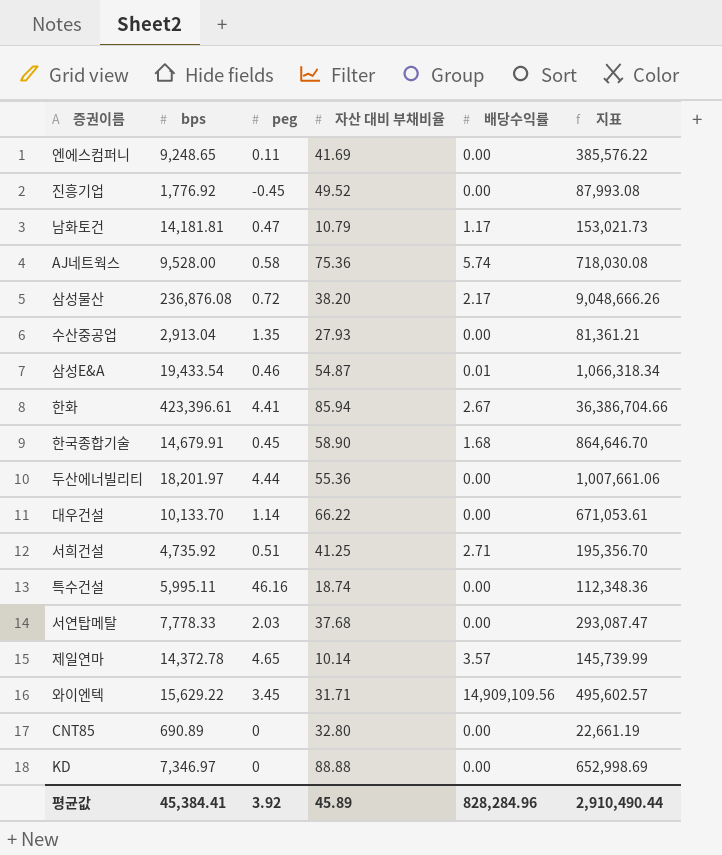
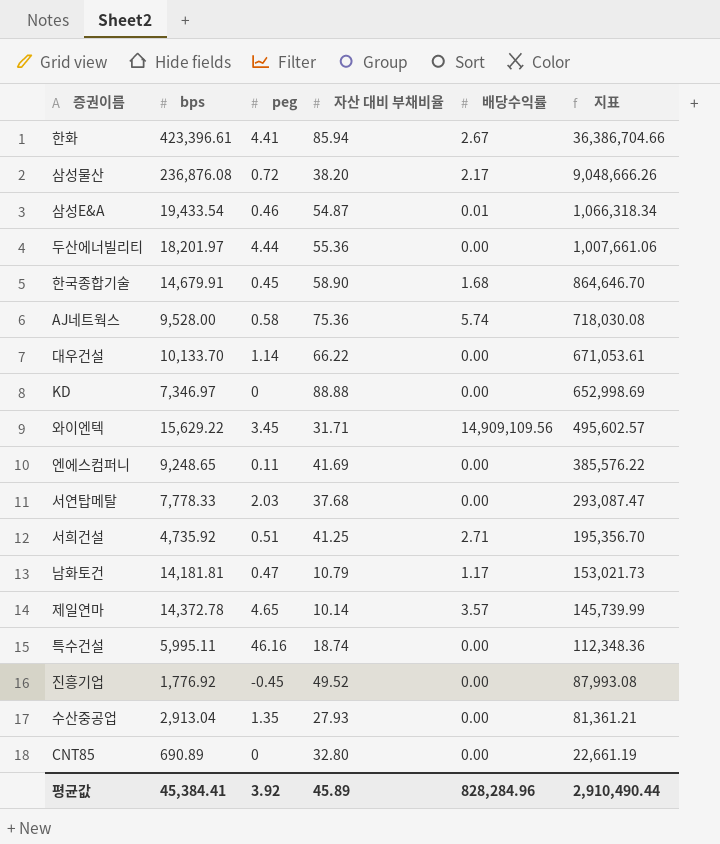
row order: none -> 지표 descending

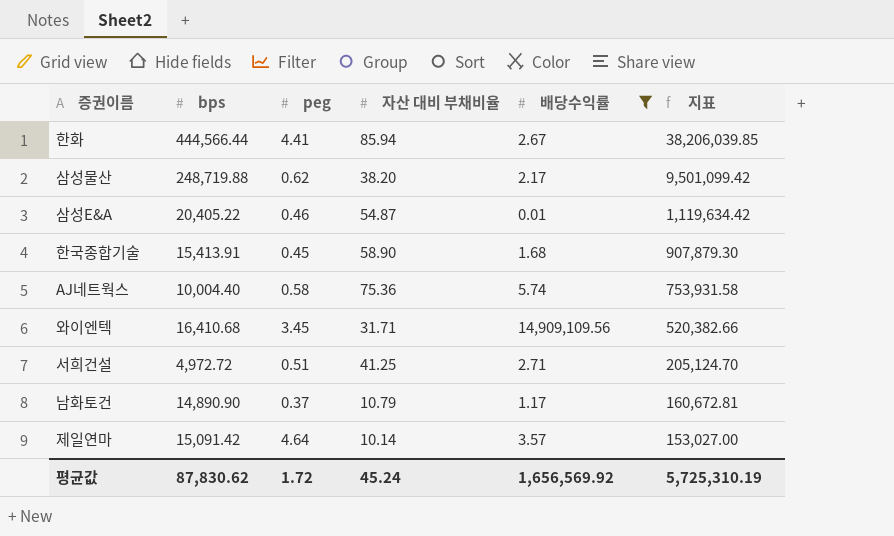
filter: none -> 배당수익률 != 0.00
한화 | bps: 423,396.61 -> 444,566.44
한화 | 지표: 36,386,704.66 -> 38,206,039.85
삼성물산 | bps: 236,876.08 -> 248,719.88
삼성물산 | peg: 0.72 -> 0.62
삼성물산 | 지표: 9,048,666.26 -> 9,501,099.42
삼성E&A | bps: 19,433.54 -> 20,405.22
삼성E&A | 지표: 1,066,318.34 -> 1,119,634.42
한국종합기술 | bps: 14,679.91 -> 15,413.91
한국종합기술 | 지표: 864,646.70 -> 907,879.30
AJ네트웍스 | bps: 9,528.00 -> 10,004.40
AJ네트웍스 | 지표: 718,030.08 -> 753,931.58
와이엔텍 | bps: 15,629.22 -> 16,410.68
와이엔텍 | 지표: 495,602.57 -> 520,382.66
서희건설 | bps: 4,735.92 -> 4,972.72
서희건설 | 지표: 195,356.70 -> 205,124.70
남화토건 | bps: 14,181.81 -> 14,890.90
남화토건 | peg: 0.47 -> 0.37
남화토건 | 지표: 153,021.73 -> 160,672.81
제일연마 | bps: 14,372.78 -> 15,091.42
제일연마 | peg: 4.65 -> 4.64
제일연마 | 지표: 145,739.99 -> 153,027.00
평균값 | bps: 45,384.41 -> 87,830.62
평균값 | peg: 3.92 -> 1.72
평균값 | 자산 대비 부채비율: 45.89 -> 45.24
평균값 | 배당수익률: 828,284.96 -> 1,656,569.92
평균값 | 지표: 2,910,490.44 -> 5,725,310.19

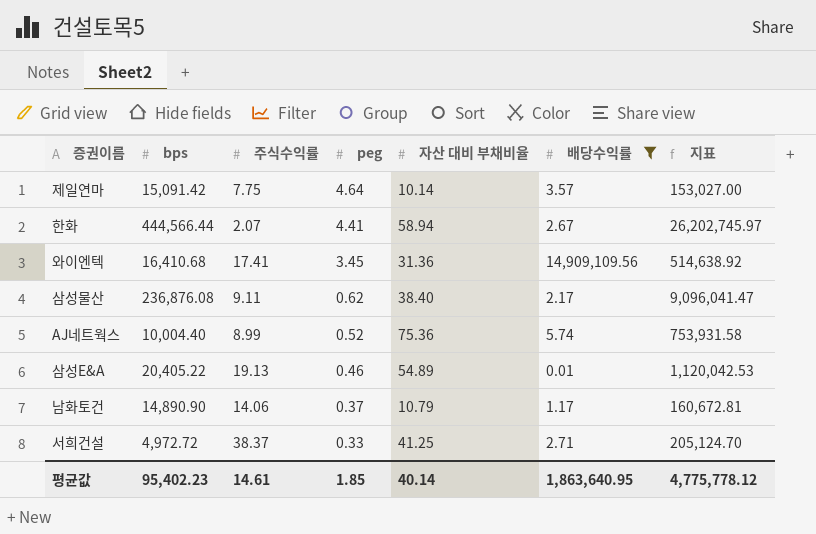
row order: 지표 descending -> peg descending
column 주식수익률 | position: none -> 3
row 한국종합기술: 15,413.91 | 0.45 | 58.90 | 1.68 | 907,879.30 -> none
한화 | 자산 대비 부채비율: 85.94 -> 58.94
한화 | 지표: 38,206,039.85 -> 26,202,745.97
와이엔텍 | 자산 대비 부채비율: 31.71 -> 31.36
와이엔텍 | 지표: 520,382.66 -> 514,638.92
삼성물산 | bps: 248,719.88 -> 236,876.08
삼성물산 | 자산 대비 부채비율: 38.20 -> 38.40
삼성물산 | 지표: 9,501,099.42 -> 9,096,041.47
AJ네트웍스 | peg: 0.58 -> 0.52
삼성E&A | 자산 대비 부채비율: 54.87 -> 54.89
삼성E&A | 지표: 1,119,634.42 -> 1,120,042.53
서희건설 | peg: 0.51 -> 0.33
평균값 | bps: 87,830.62 -> 95,402.23
평균값 | peg: 1.72 -> 1.85
평균값 | 자산 대비 부채비율: 45.24 -> 40.14
평균값 | 배당수익률: 1,656,569.92 -> 1,863,640.95
평균값 | 지표: 5,725,310.19 -> 4,775,778.12

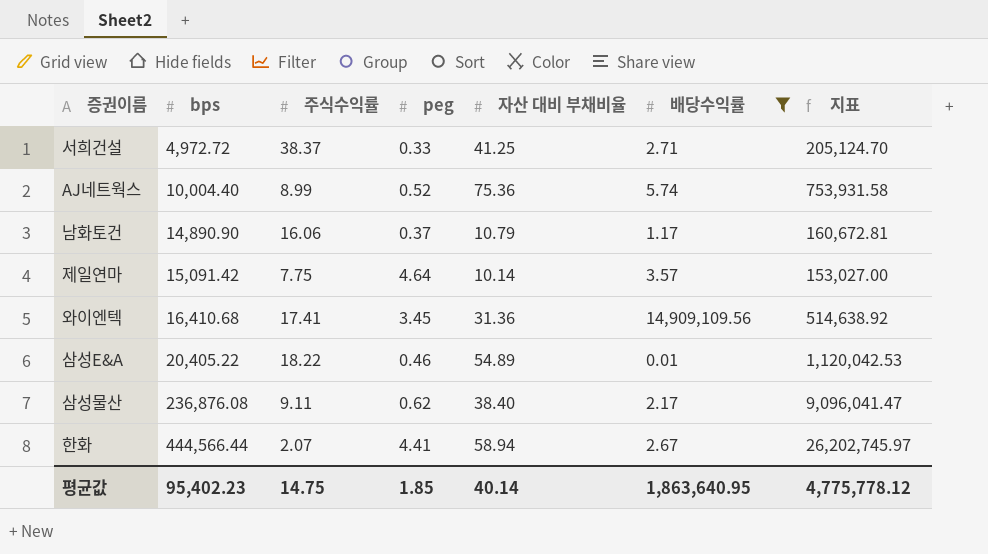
row order: peg descending -> bps ascending
남화토건 | 주식수익률: 14.06 -> 16.06
삼성E&A | 주식수익률: 19.13 -> 18.22
평균값 | 주식수익률: 14.61 -> 14.75

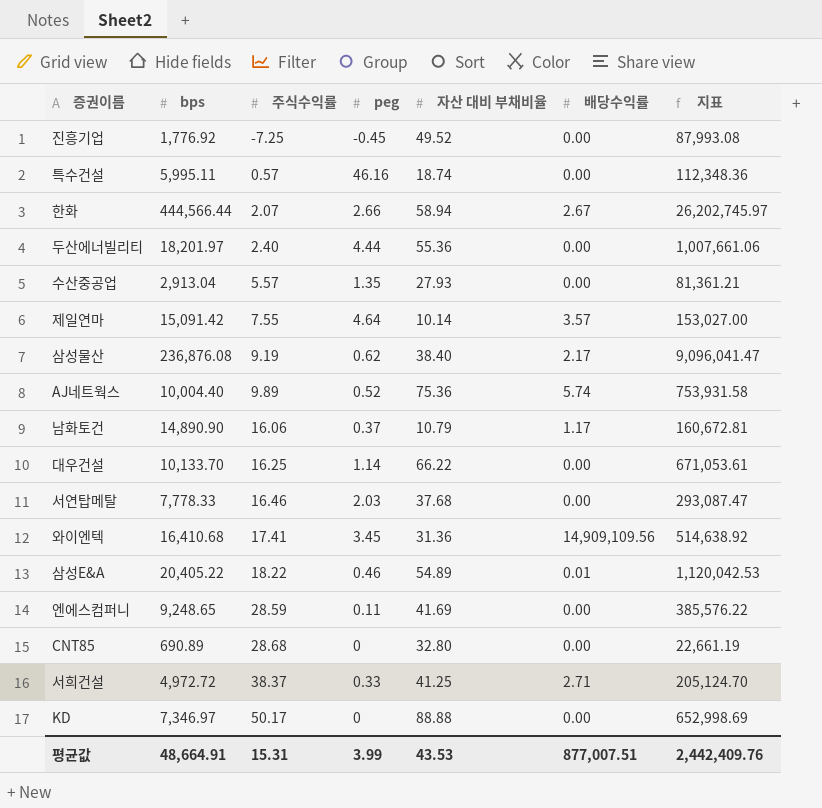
filter: 배당수익률 != 0.00 -> none
row order: bps ascending -> 주식수익률 ascending
한화 | peg: 4.41 -> 2.66
제일연마 | 주식수익률: 7.75 -> 7.55
삼성물산 | 주식수익률: 9.11 -> 9.19
AJ네트웍스 | 주식수익률: 8.99 -> 9.89
평균값 | bps: 95,402.23 -> 48,664.91
평균값 | 주식수익률: 14.75 -> 15.31
평균값 | peg: 1.85 -> 3.99
평균값 | 자산 대비 부채비율: 40.14 -> 43.53
평균값 | 배당수익률: 1,863,640.95 -> 877,007.51
평균값 | 지표: 4,775,778.12 -> 2,442,409.76

